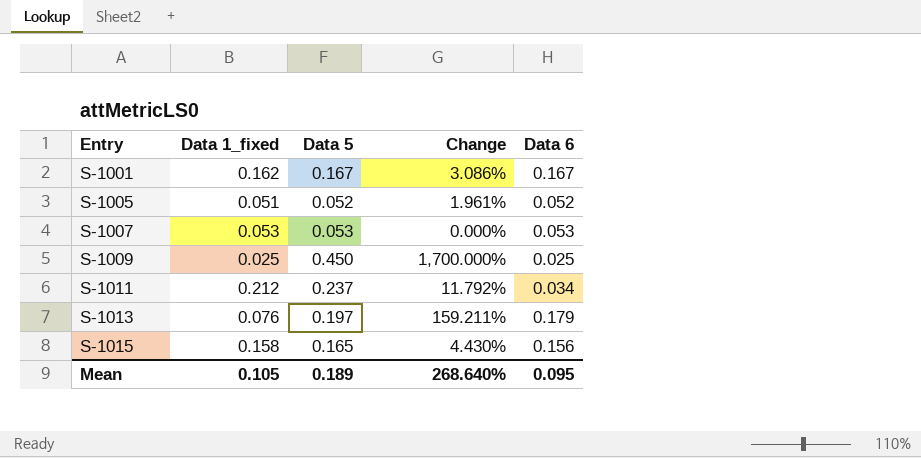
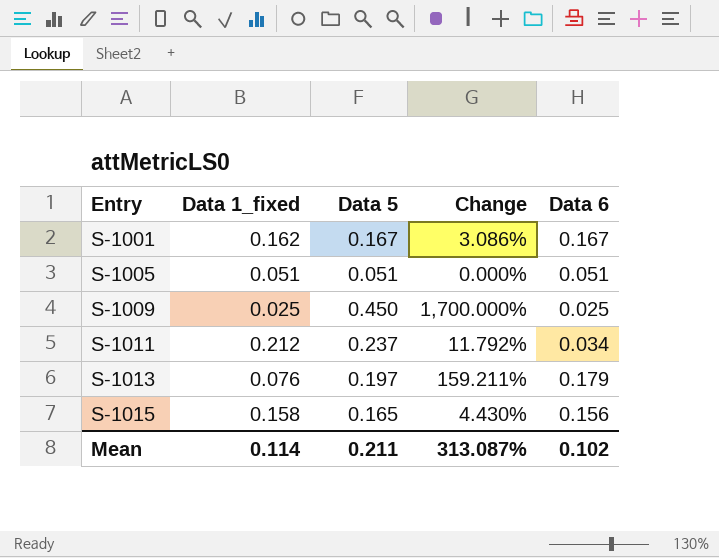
row S-1007: 0.053 | 0.053 | 0.000% | 0.053 -> none
S-1005 | Data 5: 0.052 -> 0.051
S-1005 | Change: 1.961% -> 0.000%
S-1005 | Data 6: 0.052 -> 0.051
Mean | Data 1_fixed: 0.105 -> 0.114
Mean | Data 5: 0.189 -> 0.211
Mean | Change: 268.640% -> 313.087%
Mean | Data 6: 0.095 -> 0.102

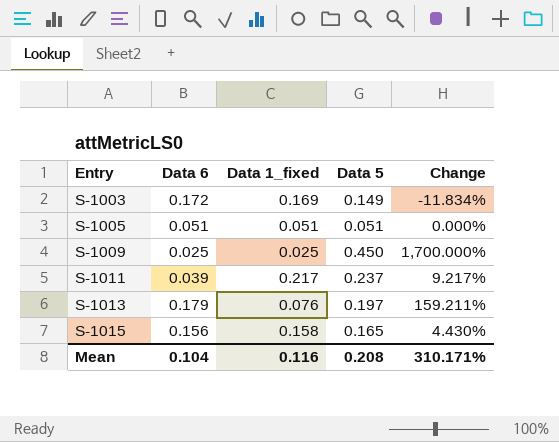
column Data 6 | position: 5 -> 2
row S-1001: 0.162 | 0.167 | 3.086% | 0.167 -> none
row S-1003: none -> 0.172 | 0.169 | 0.149 | -11.834%
S-1011 | Data 6: 0.034 -> 0.039
S-1011 | Data 1_fixed: 0.212 -> 0.217
S-1011 | Change: 11.792% -> 9.217%
Mean | Data 6: 0.102 -> 0.104
Mean | Data 1_fixed: 0.114 -> 0.116
Mean | Data 5: 0.211 -> 0.208
Mean | Change: 313.087% -> 310.171%

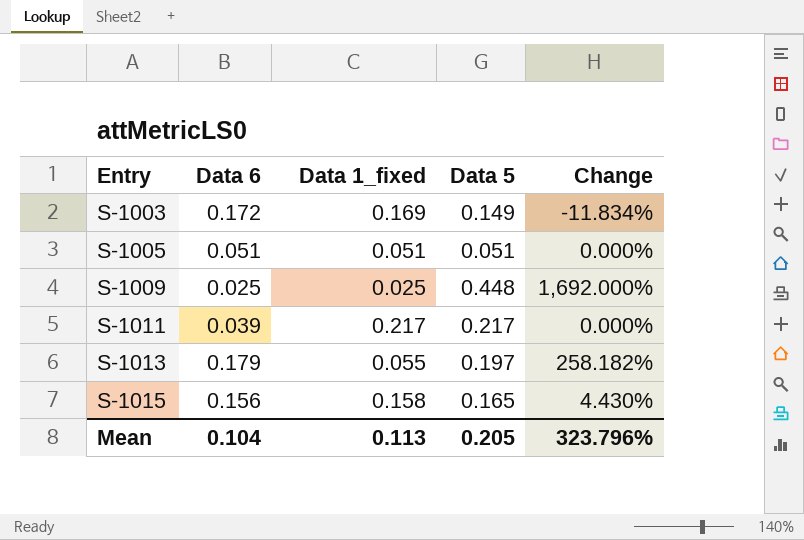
S-1009 | Data 5: 0.450 -> 0.448
S-1009 | Change: 1,700.000% -> 1,692.000%
S-1011 | Data 5: 0.237 -> 0.217
S-1011 | Change: 9.217% -> 0.000%
S-1013 | Data 1_fixed: 0.076 -> 0.055
S-1013 | Change: 159.211% -> 258.182%
Mean | Data 1_fixed: 0.116 -> 0.113
Mean | Data 5: 0.208 -> 0.205
Mean | Change: 310.171% -> 323.796%

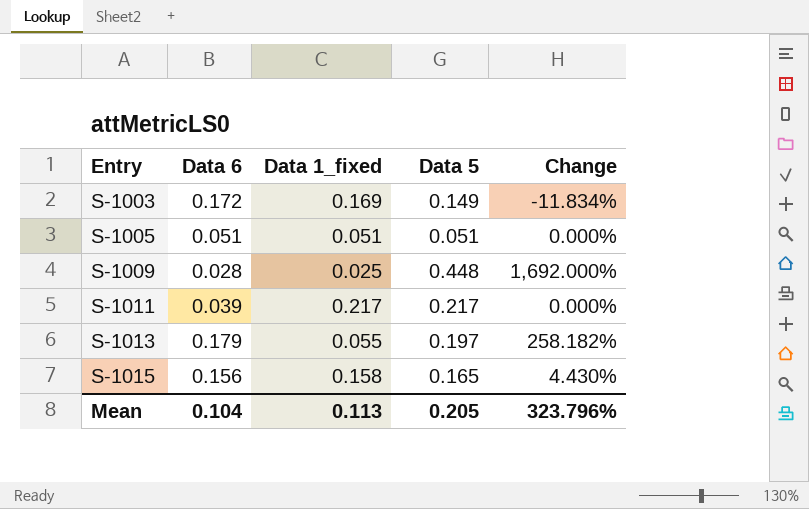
S-1009 | Data 6: 0.025 -> 0.028

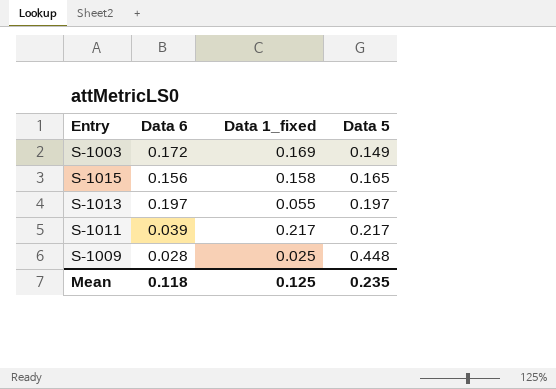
row order: Entry ascending -> Data 5 ascending
column Change | formula: ([Data 5] - [Data 1_fixed]) / [Data 1_fixed] -> none
row S-1005: 0.051 | 0.051 | 0.051 | 0.000% -> none
S-1013 | Data 6: 0.179 -> 0.197
Mean | Data 6: 0.104 -> 0.118
Mean | Data 1_fixed: 0.113 -> 0.125
Mean | Data 5: 0.205 -> 0.235

